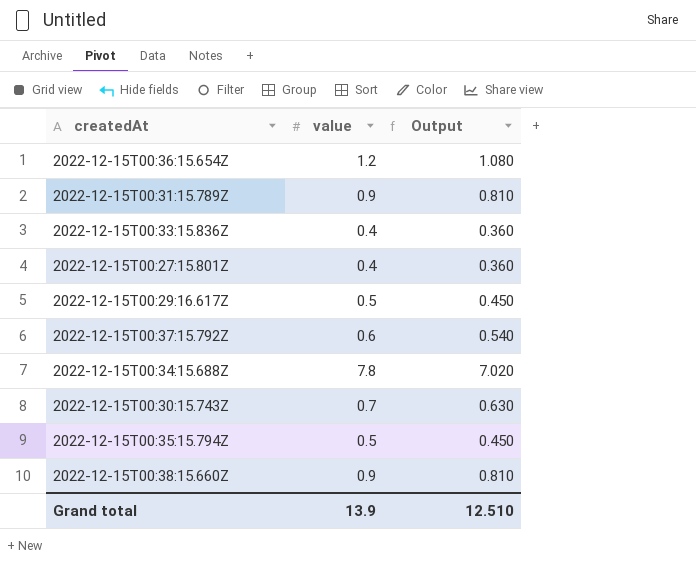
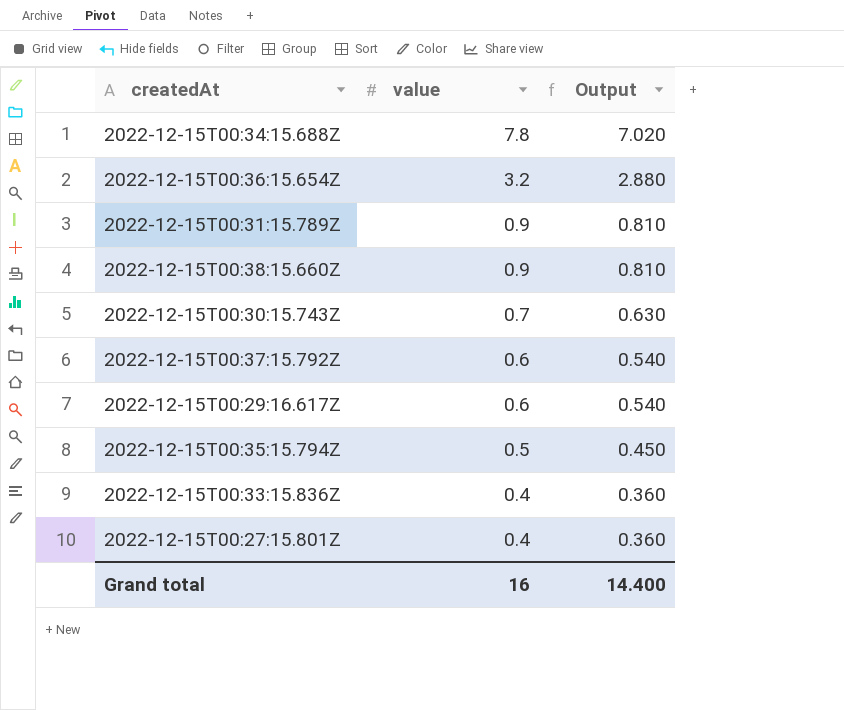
row order: none -> value descending
2022-12-15T00:36:15.654Z | value: 1.2 -> 3.2
2022-12-15T00:36:15.654Z | Output: 1.080 -> 2.880
2022-12-15T00:29:16.617Z | value: 0.5 -> 0.6
2022-12-15T00:29:16.617Z | Output: 0.450 -> 0.540
Grand total | value: 13.9 -> 16
Grand total | Output: 12.510 -> 14.400

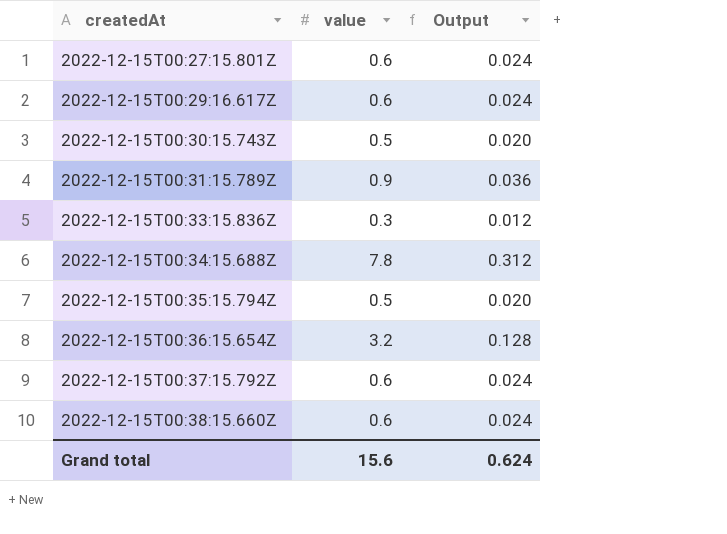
row order: value descending -> createdAt ascending
column Output | formula: [value] * 0.9 -> [value] * 0.04
2022-12-15T00:27:15.801Z | value: 0.4 -> 0.6
2022-12-15T00:30:15.743Z | value: 0.7 -> 0.5
2022-12-15T00:33:15.836Z | value: 0.4 -> 0.3
2022-12-15T00:38:15.660Z | value: 0.9 -> 0.6
Grand total | value: 16 -> 15.6
Grand total | Output: 14.400 -> 0.624

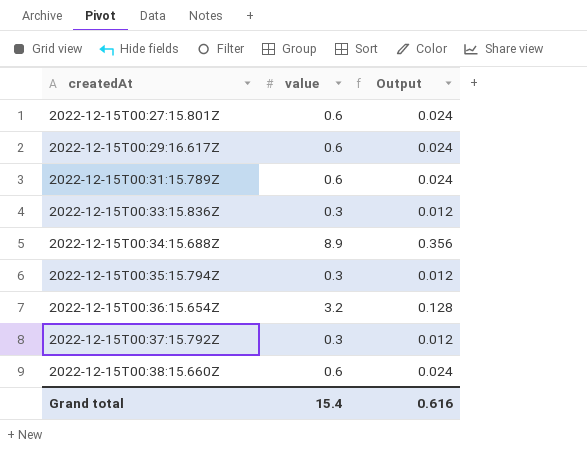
row 2022-12-15T00:30:15.743Z: 0.5 | 0.020 -> none
2022-12-15T00:31:15.789Z | value: 0.9 -> 0.6
2022-12-15T00:31:15.789Z | Output: 0.036 -> 0.024
2022-12-15T00:34:15.688Z | value: 7.8 -> 8.9
2022-12-15T00:34:15.688Z | Output: 0.312 -> 0.356
2022-12-15T00:35:15.794Z | value: 0.5 -> 0.3
2022-12-15T00:35:15.794Z | Output: 0.020 -> 0.012
2022-12-15T00:37:15.792Z | value: 0.6 -> 0.3
2022-12-15T00:37:15.792Z | Output: 0.024 -> 0.012
Grand total | value: 15.6 -> 15.4
Grand total | Output: 0.624 -> 0.616

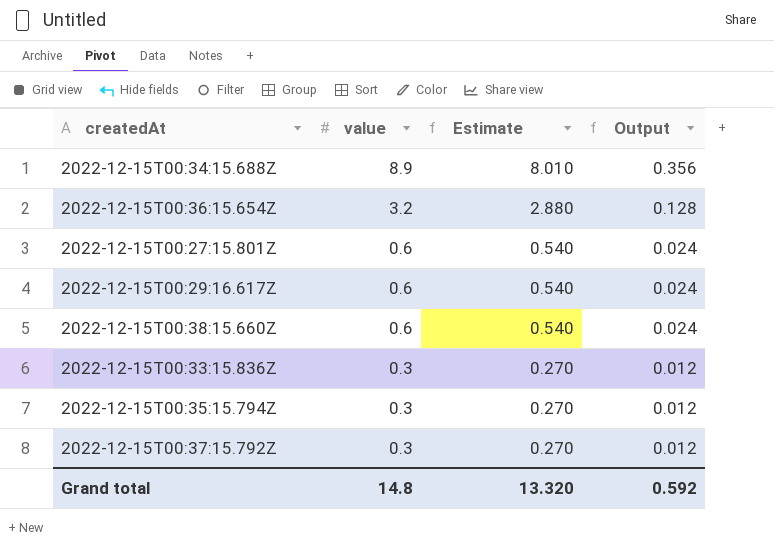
row order: createdAt ascending -> value descending
column Estimate | formula: none -> [value] * 0.9
row 2022-12-15T00:31:15.789Z: 0.6 | 0.024 -> none
Grand total | value: 15.4 -> 14.8
Grand total | Output: 0.616 -> 0.592

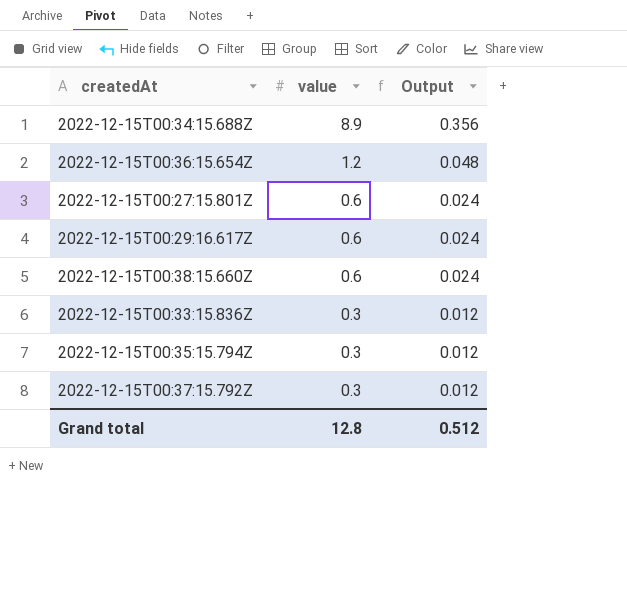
column Estimate | formula: [value] * 0.9 -> none
2022-12-15T00:36:15.654Z | value: 3.2 -> 1.2
2022-12-15T00:36:15.654Z | Output: 0.128 -> 0.048
Grand total | value: 14.8 -> 12.8
Grand total | Output: 0.592 -> 0.512

